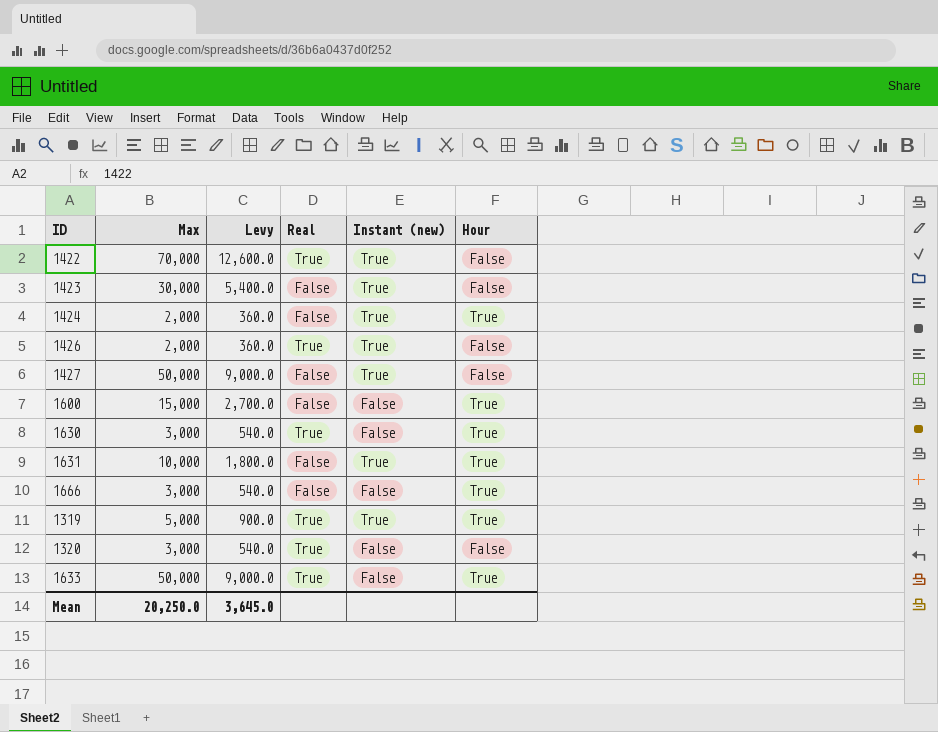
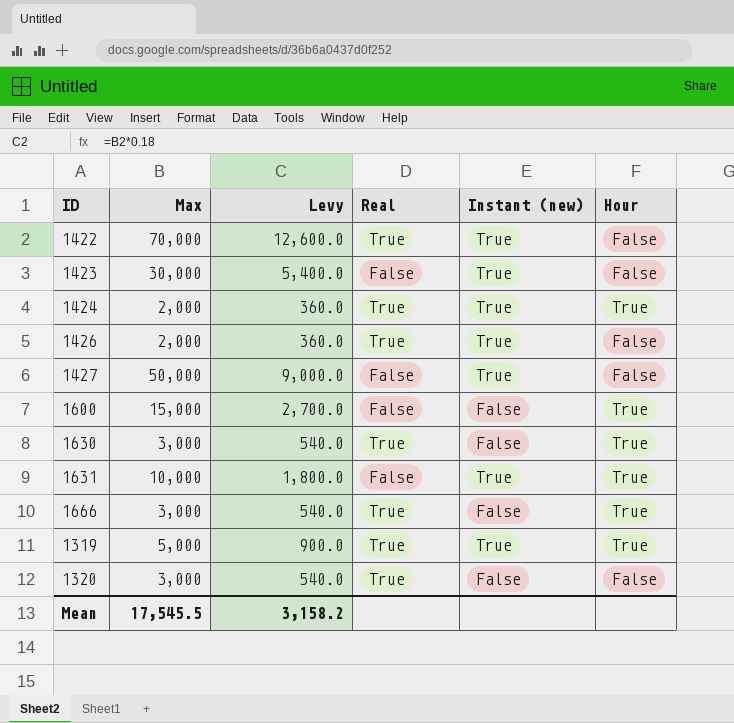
row 1633: 50,000 | 9,000.0 | True | False | True -> none
1424 | Real: False -> True
1666 | Real: False -> True
Mean | Max: 20,250.0 -> 17,545.5
Mean | Levy: 3,645.0 -> 3,158.2

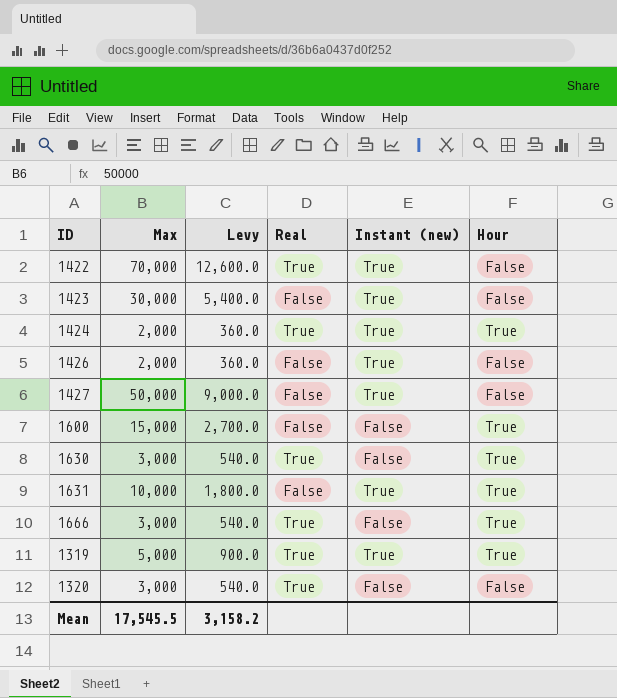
1426 | Real: True -> False

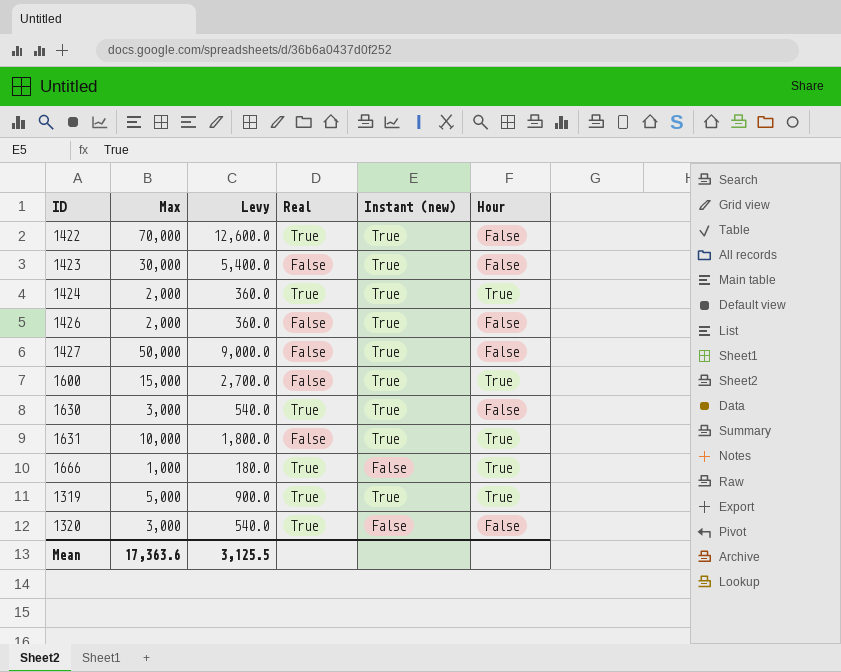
1600 | Instant (new): False -> True
1630 | Instant (new): False -> True
1630 | Hour: True -> False
1666 | Max: 3,000 -> 1,000
1666 | Levy: 540.0 -> 180.0
Mean | Max: 17,545.5 -> 17,363.6
Mean | Levy: 3,158.2 -> 3,125.5

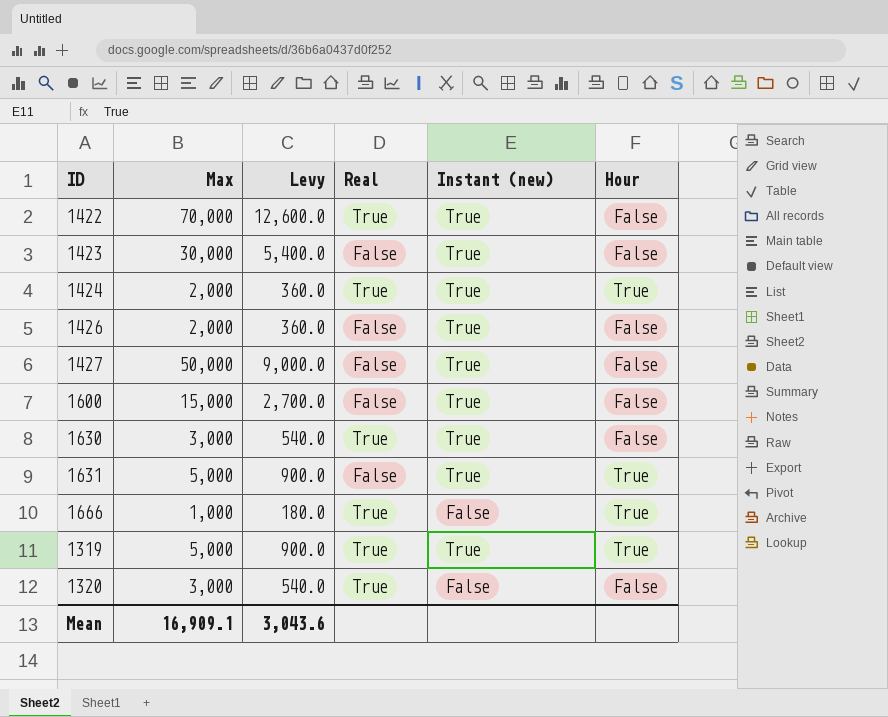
1600 | Hour: True -> False
1631 | Max: 10,000 -> 5,000
1631 | Levy: 1,800.0 -> 900.0
Mean | Max: 17,363.6 -> 16,909.1
Mean | Levy: 3,125.5 -> 3,043.6

